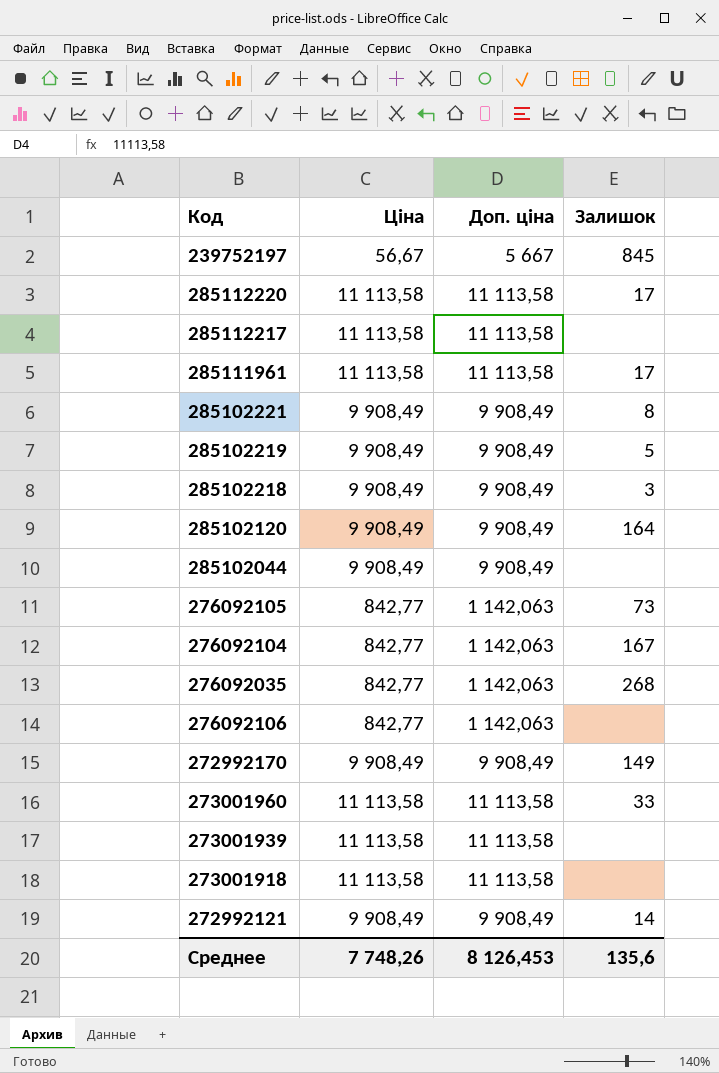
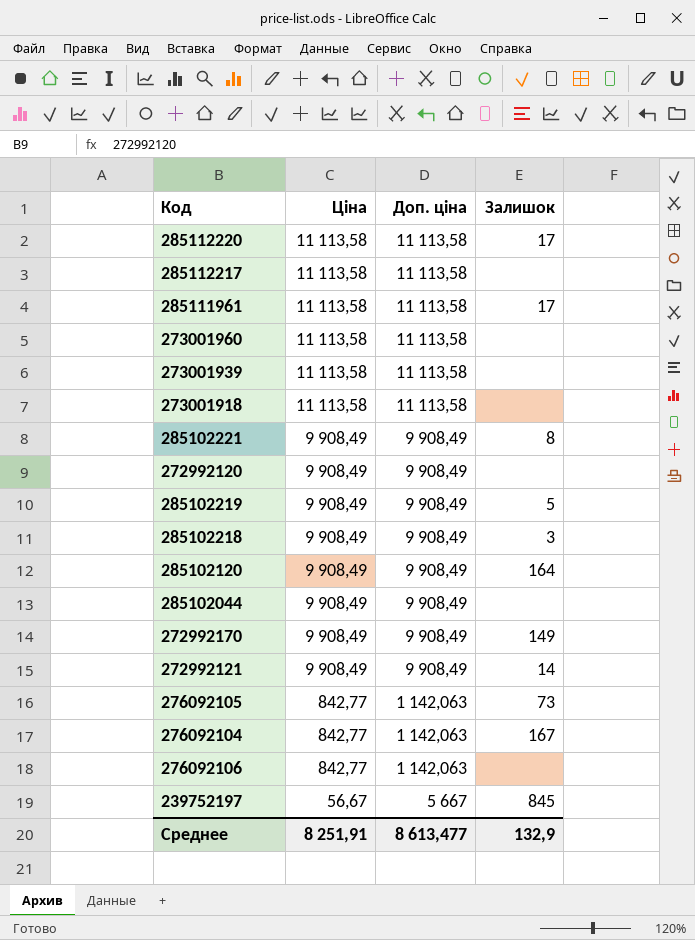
row order: none -> Ціна descending
row 276092035: 842,77 | 1 142,063 | 268 -> none
273001960 | Залишок: 33 -> none
row 272992120: none -> 9 908,49 | 9 908,49 | none
Среднее | Ціна: 7 748,26 -> 8 251,91
Среднее | Доп. ціна: 8 126,453 -> 8 613,477
Среднее | Залишок: 135,6 -> 132,9

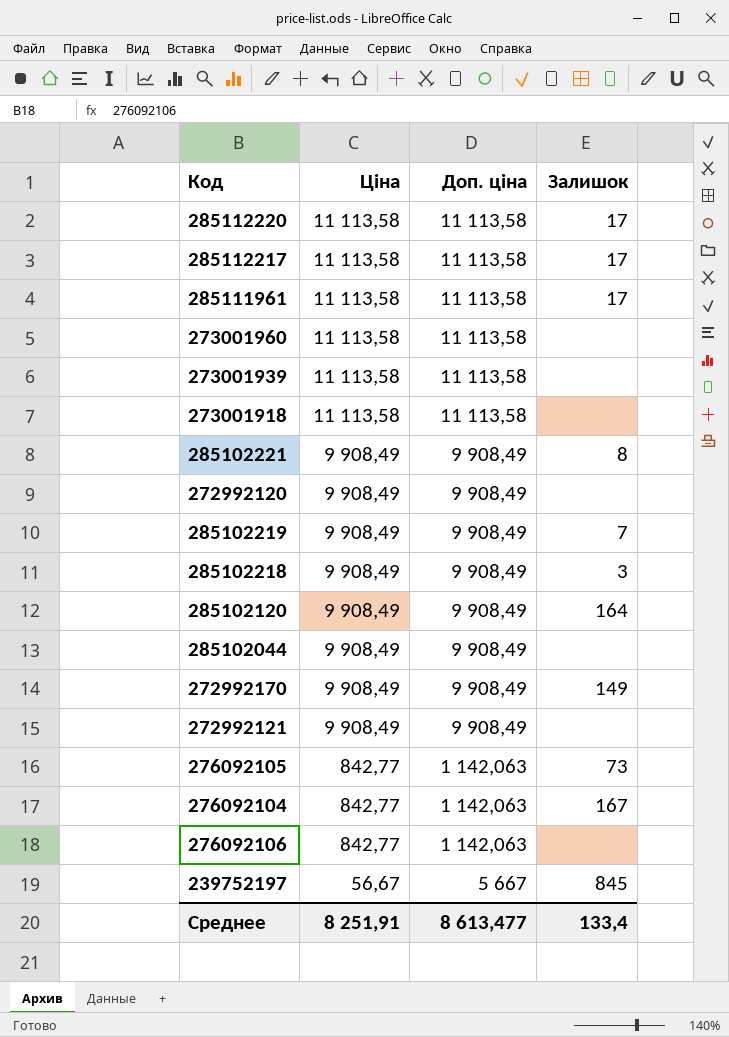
285112217 | Залишок: none -> 17
285102219 | Залишок: 5 -> 7
272992121 | Залишок: 14 -> none
Среднее | Залишок: 132,9 -> 133,4

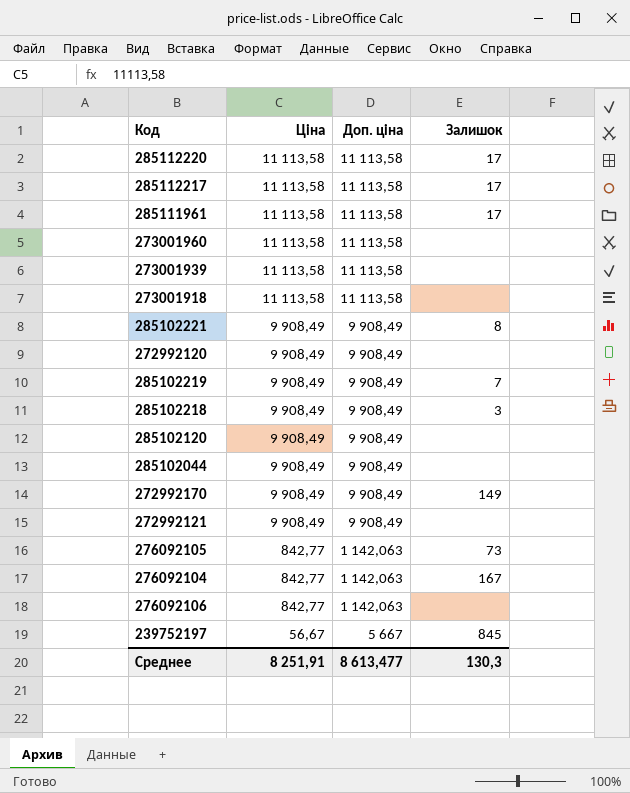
285102120 | Залишок: 164 -> none
Среднее | Залишок: 133,4 -> 130,3

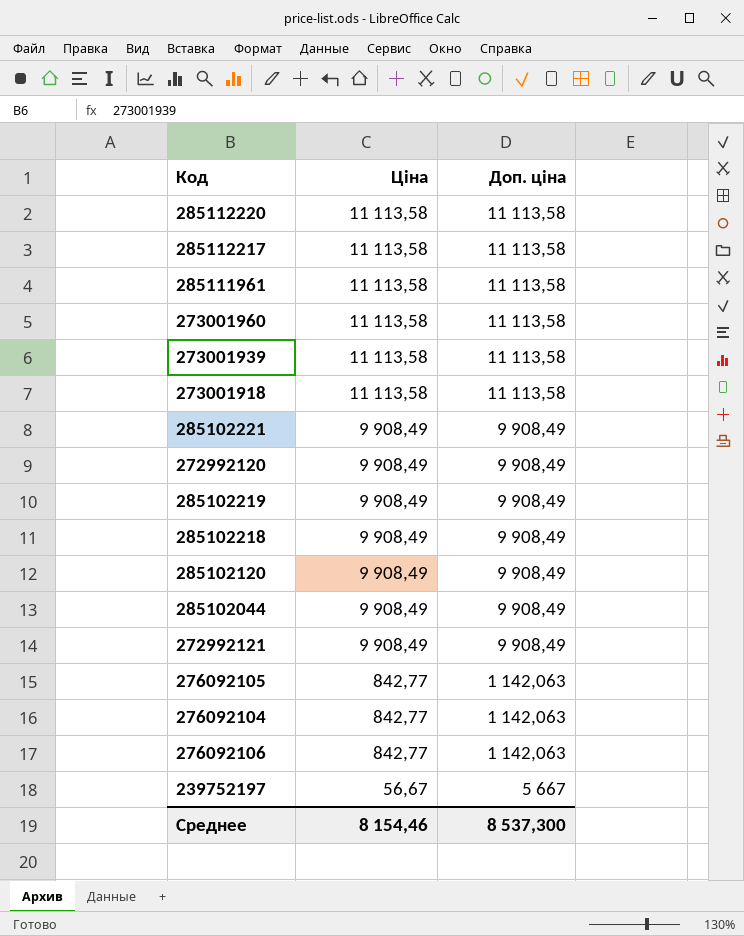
column Залишок | position: 4 -> none
row 272992170: 9 908,49 | 9 908,49 | 149 -> none
Среднее | Ціна: 8 251,91 -> 8 154,46
Среднее | Доп. ціна: 8 613,477 -> 8 537,300

